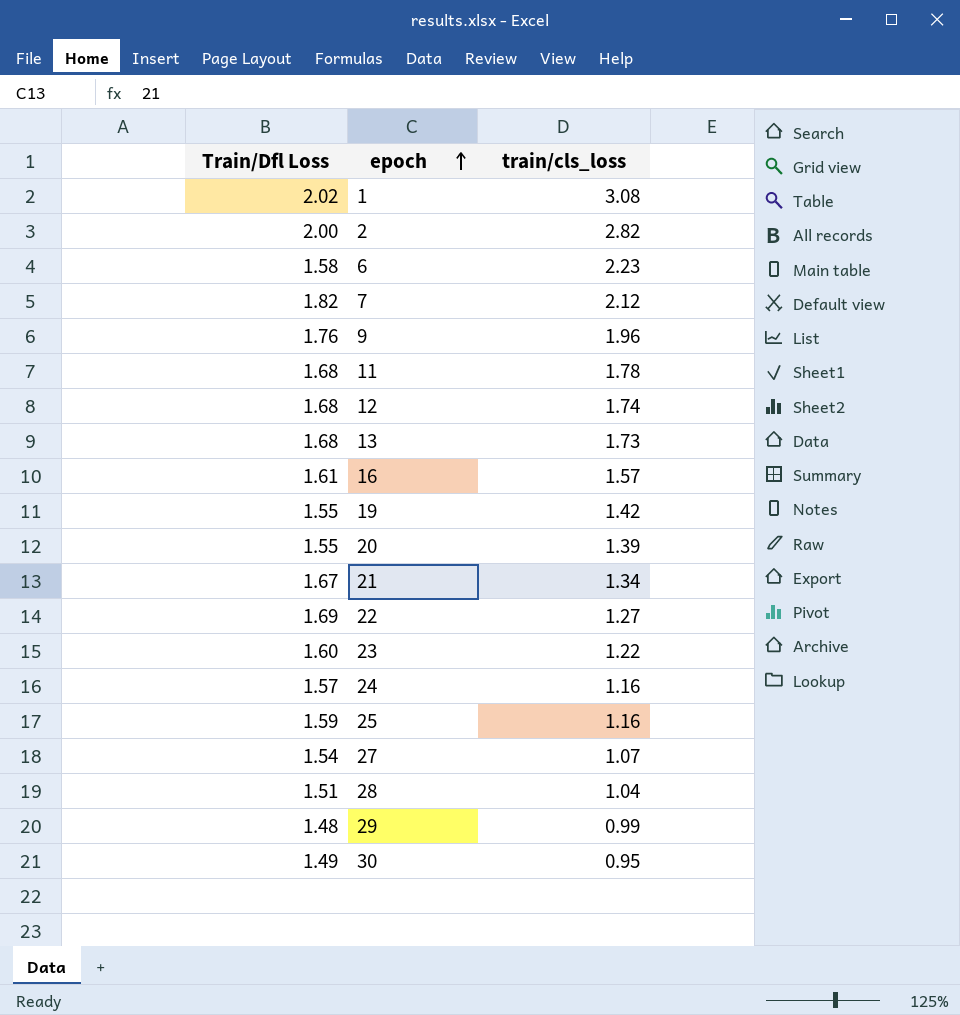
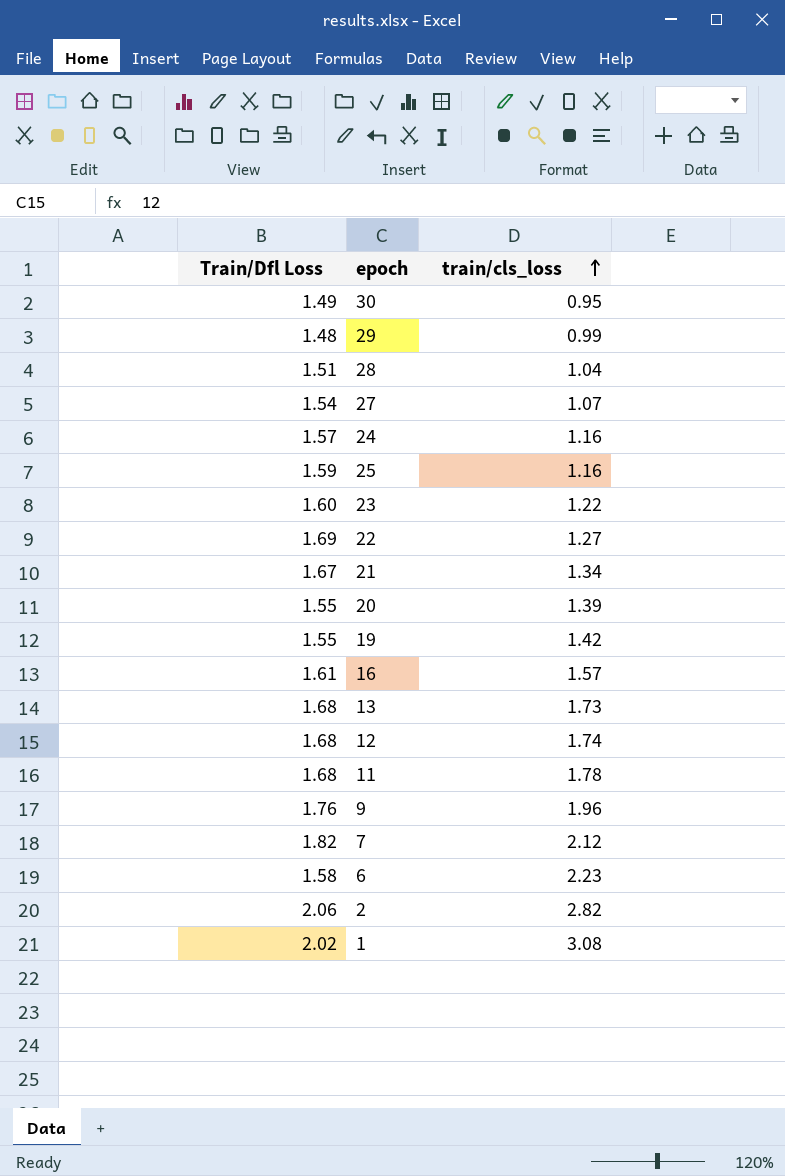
row order: epoch ascending -> train/cls_loss ascending
2 | Train/Dfl Loss: 2.00 -> 2.06

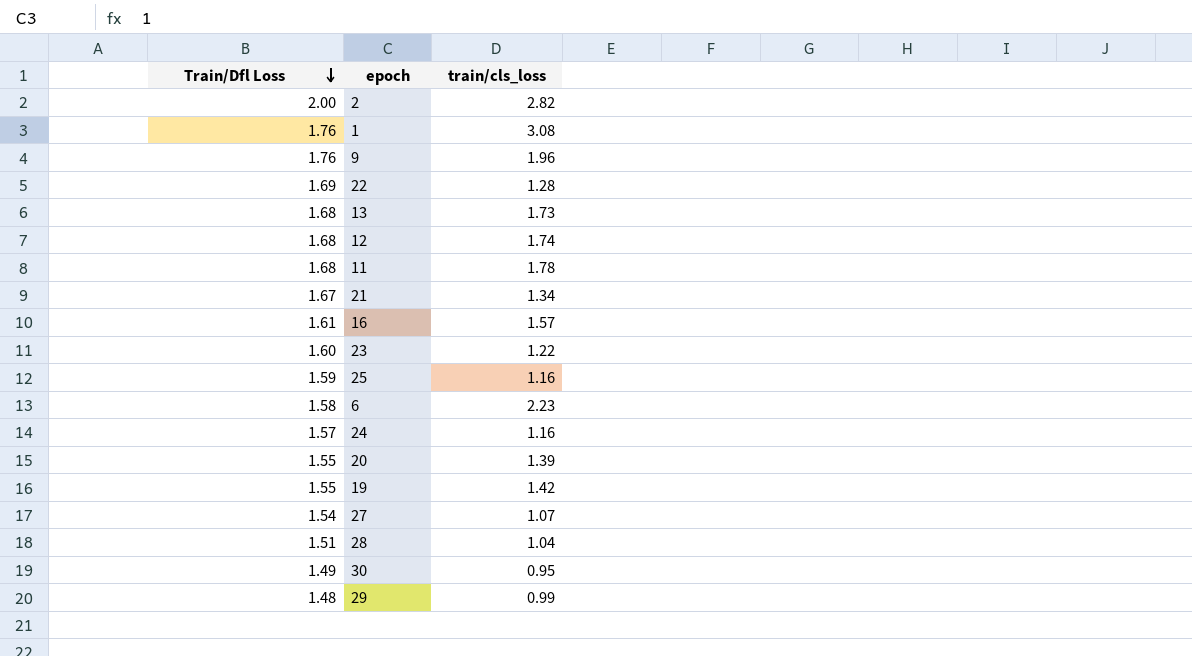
row order: train/cls_loss ascending -> Train/Dfl Loss descending
row 7: 1.82 | 2.12 -> none
2 | Train/Dfl Loss: 2.06 -> 2.00
1 | Train/Dfl Loss: 2.02 -> 1.76
22 | train/cls_loss: 1.27 -> 1.28

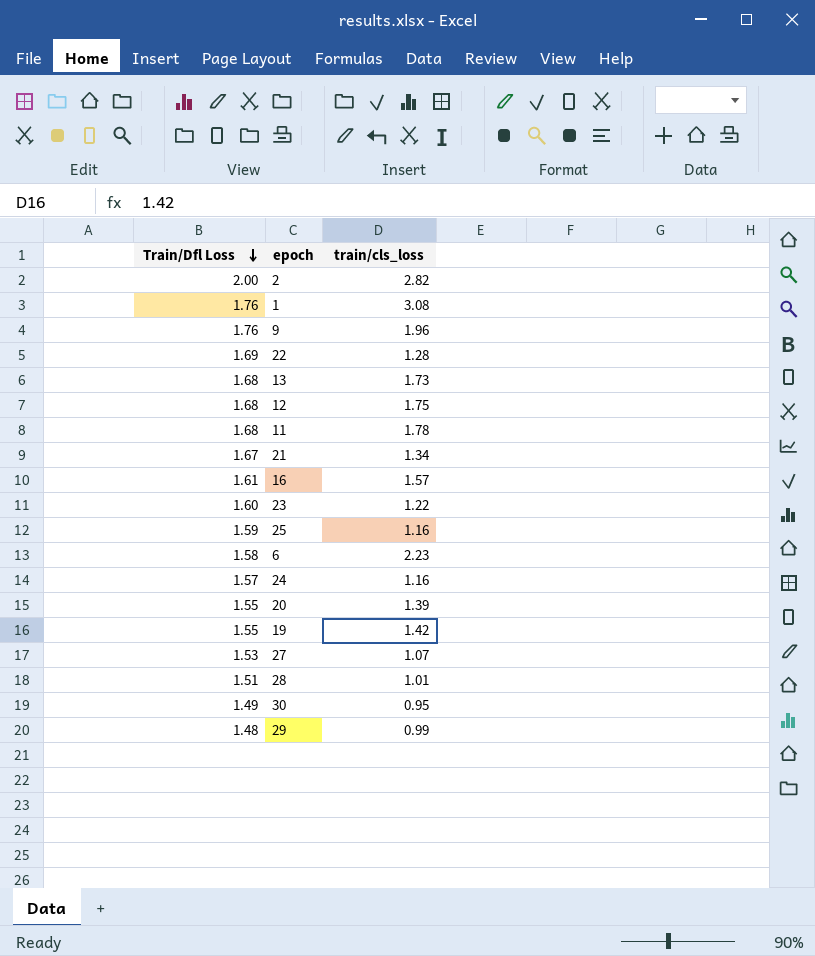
12 | train/cls_loss: 1.74 -> 1.75
27 | Train/Dfl Loss: 1.54 -> 1.53
28 | train/cls_loss: 1.04 -> 1.01

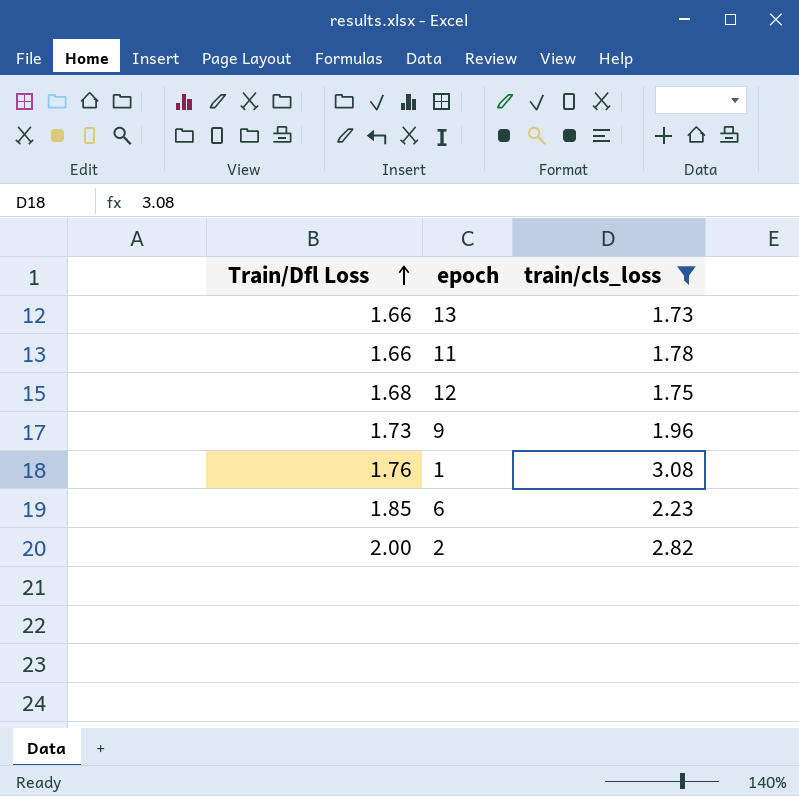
filter: none -> train/cls_loss >= 1.73
row order: Train/Dfl Loss descending -> Train/Dfl Loss ascending
13 | Train/Dfl Loss: 1.68 -> 1.66
11 | Train/Dfl Loss: 1.68 -> 1.66
9 | Train/Dfl Loss: 1.76 -> 1.73
6 | Train/Dfl Loss: 1.58 -> 1.85

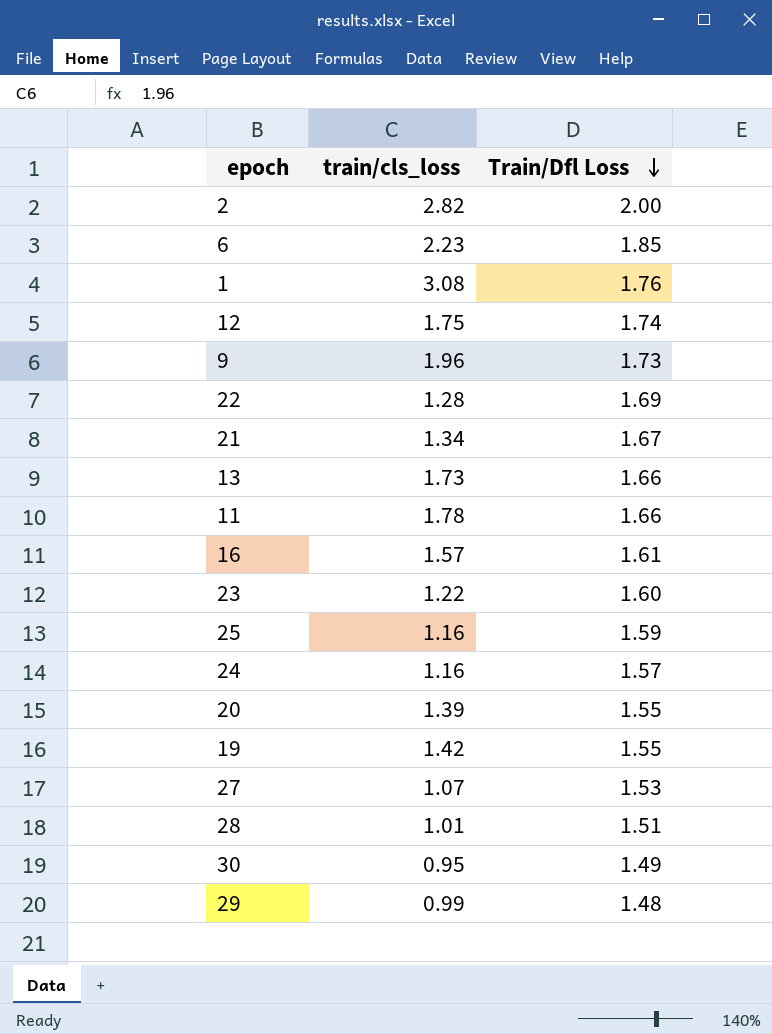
filter: train/cls_loss >= 1.73 -> none
row order: Train/Dfl Loss ascending -> Train/Dfl Loss descending
column Train/Dfl Loss | position: 1 -> 3
12 | Train/Dfl Loss: 1.68 -> 1.74

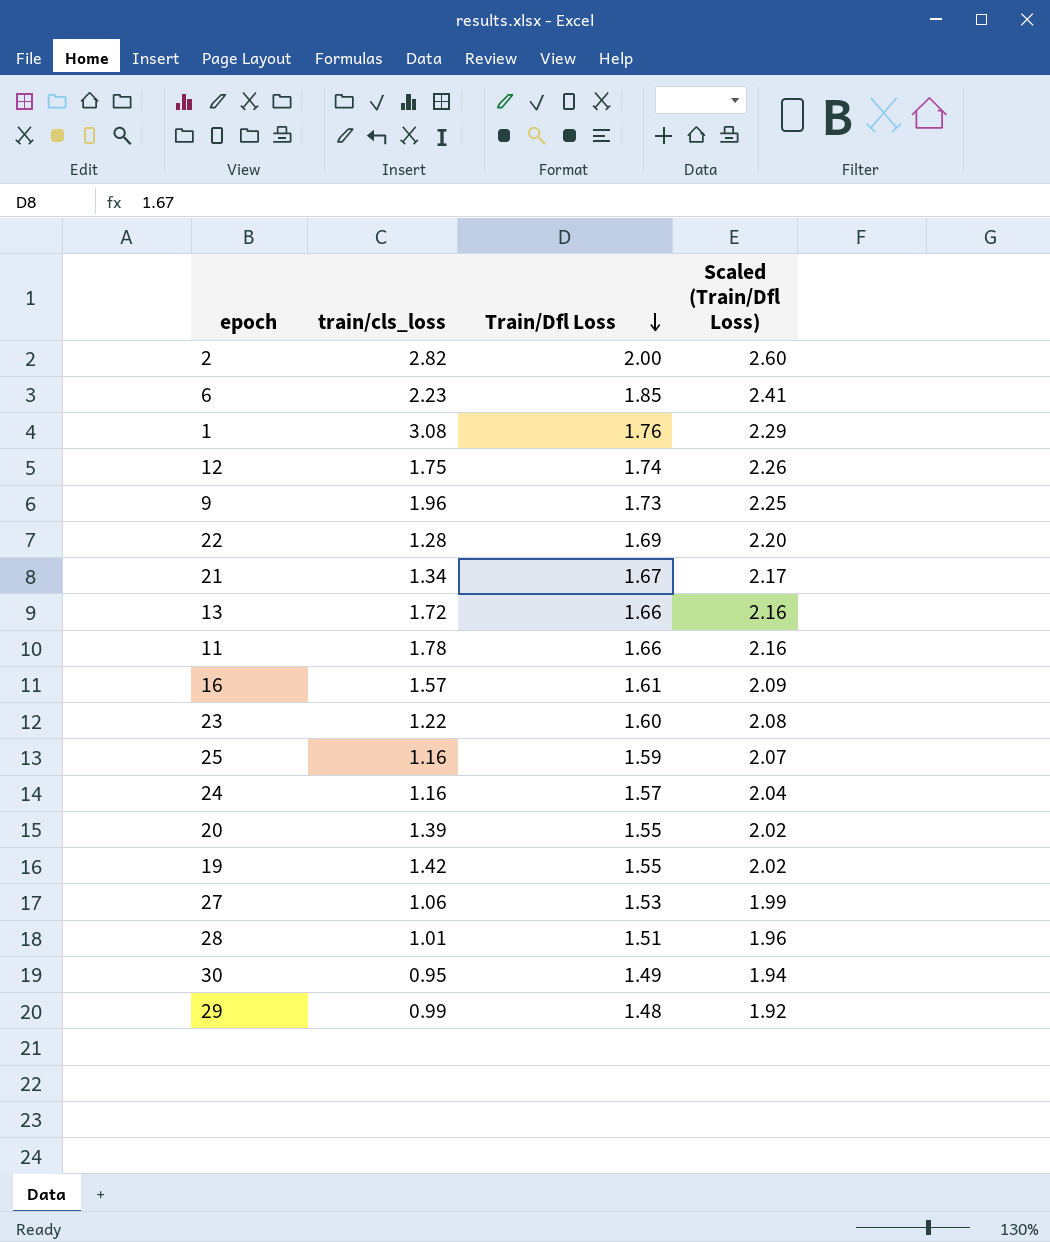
column Scaled (Train/Dfl Loss) | formula: none -> [Train/Dfl Loss] * 1.3
13 | train/cls_loss: 1.73 -> 1.72
27 | train/cls_loss: 1.07 -> 1.06

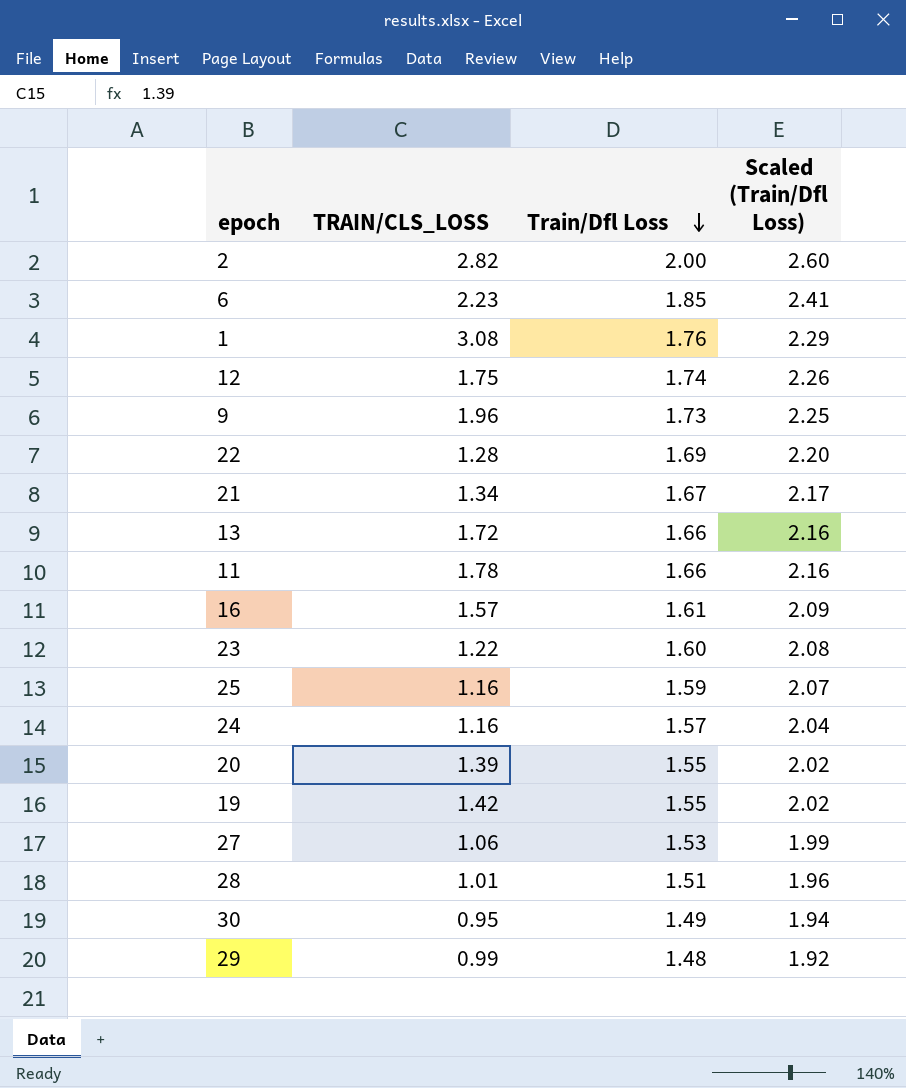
column name: train/cls_loss -> TRAIN/CLS_LOSS

